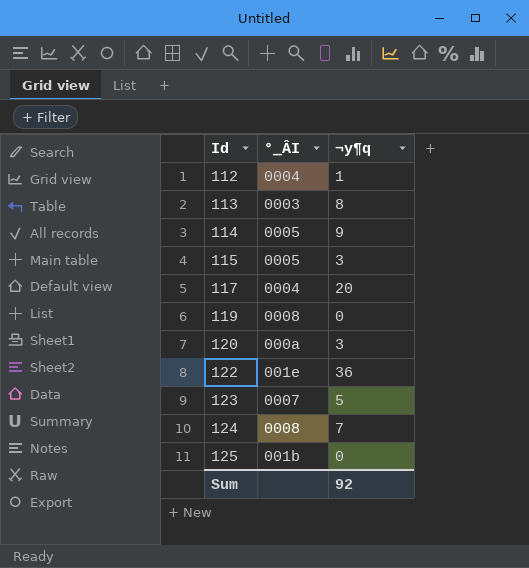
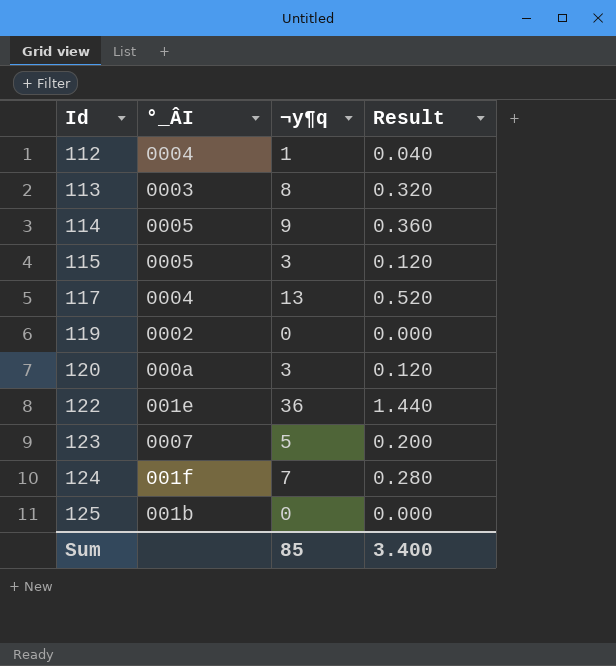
column Result | formula: none -> [¬y¶q] * 0.04
117 | ¬y¶q: 20 -> 13
119 | °_ÂI: 0008 -> 0002
124 | °_ÂI: 0008 -> 001f
Sum | ¬y¶q: 92 -> 85

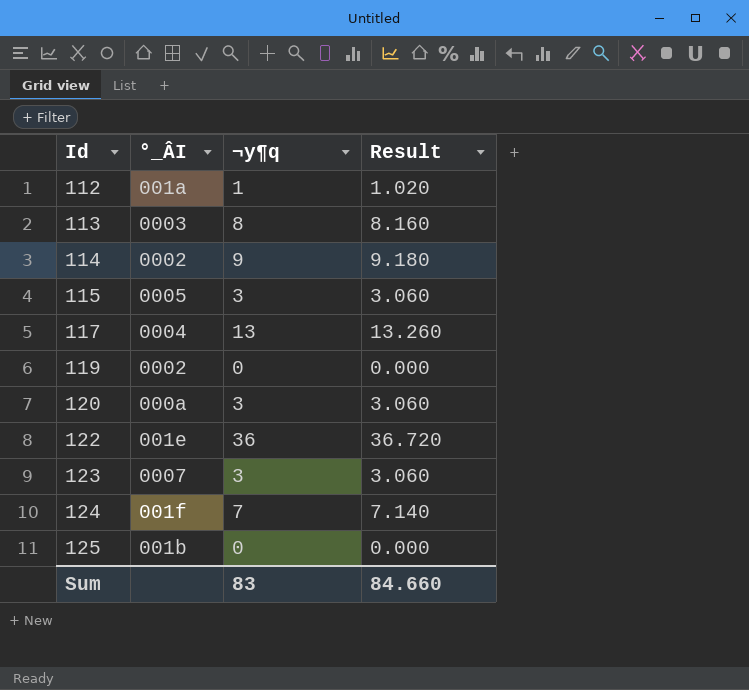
column Result | formula: [¬y¶q] * 0.04 -> [¬y¶q] * 1.02
112 | °_ÂI: 0004 -> 001a
114 | °_ÂI: 0005 -> 0002
123 | ¬y¶q: 5 -> 3
Sum | ¬y¶q: 85 -> 83
Sum | Result: 3.400 -> 84.660

